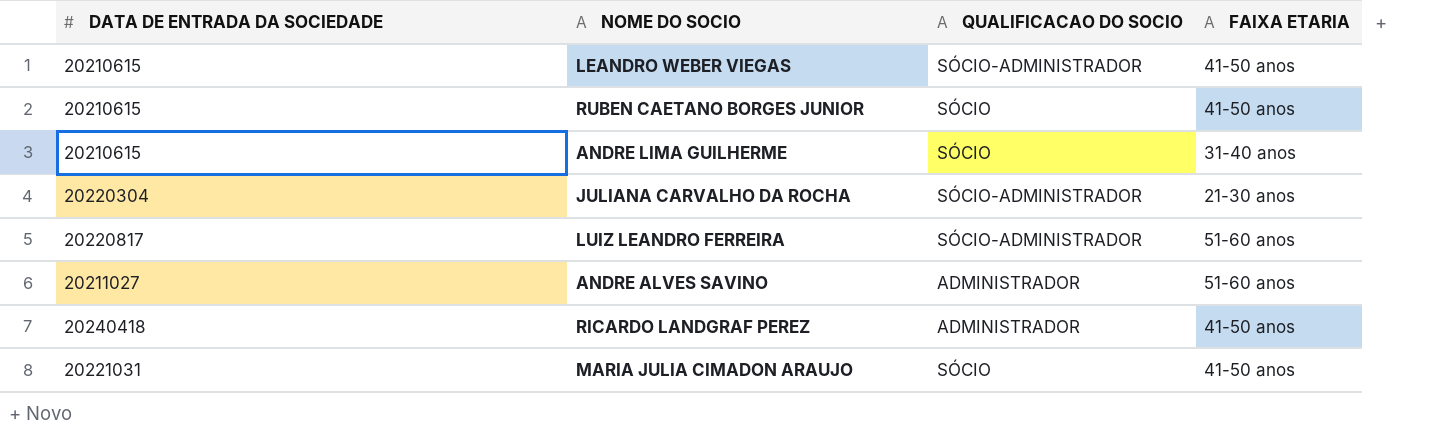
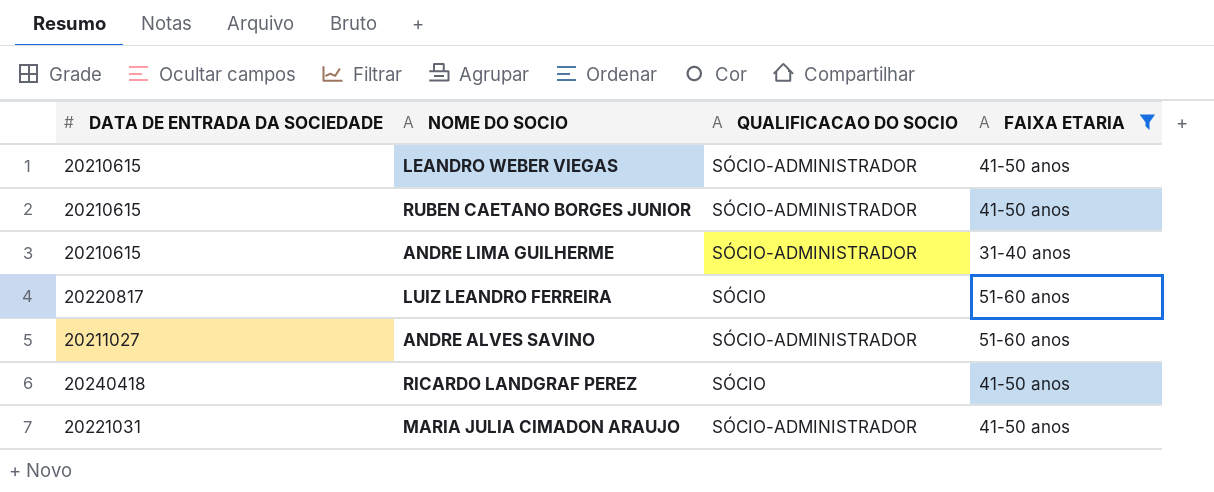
filter: none -> FAIXA ETARIA != 21-30 anos
RUBEN CAETANO BORGES JUNIOR | QUALIFICACAO DO SOCIO: SÓCIO -> SÓCIO-ADMINISTRADOR
ANDRE LIMA GUILHERME | QUALIFICACAO DO SOCIO: SÓCIO -> SÓCIO-ADMINISTRADOR
LUIZ LEANDRO FERREIRA | QUALIFICACAO DO SOCIO: SÓCIO-ADMINISTRADOR -> SÓCIO
ANDRE ALVES SAVINO | QUALIFICACAO DO SOCIO: ADMINISTRADOR -> SÓCIO-ADMINISTRADOR
RICARDO LANDGRAF PEREZ | QUALIFICACAO DO SOCIO: ADMINISTRADOR -> SÓCIO
MARIA JULIA CIMADON ARAUJO | QUALIFICACAO DO SOCIO: SÓCIO -> SÓCIO-ADMINISTRADOR

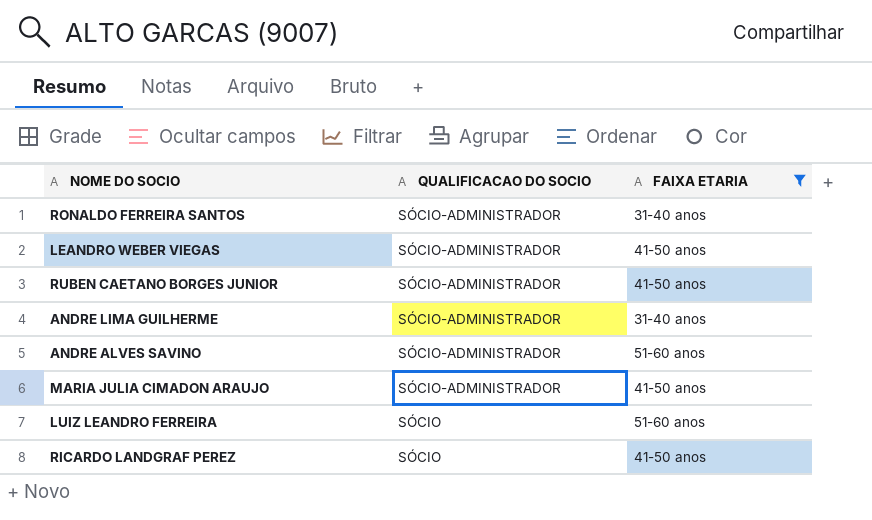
row order: none -> QUALIFICACAO DO SOCIO descending
column DATA DE ENTRADA DA SOCIEDADE | position: 1 -> none
row RONALDO FERREIRA SANTOS: none -> SÓCIO-ADMINISTRADOR | 31-40 anos

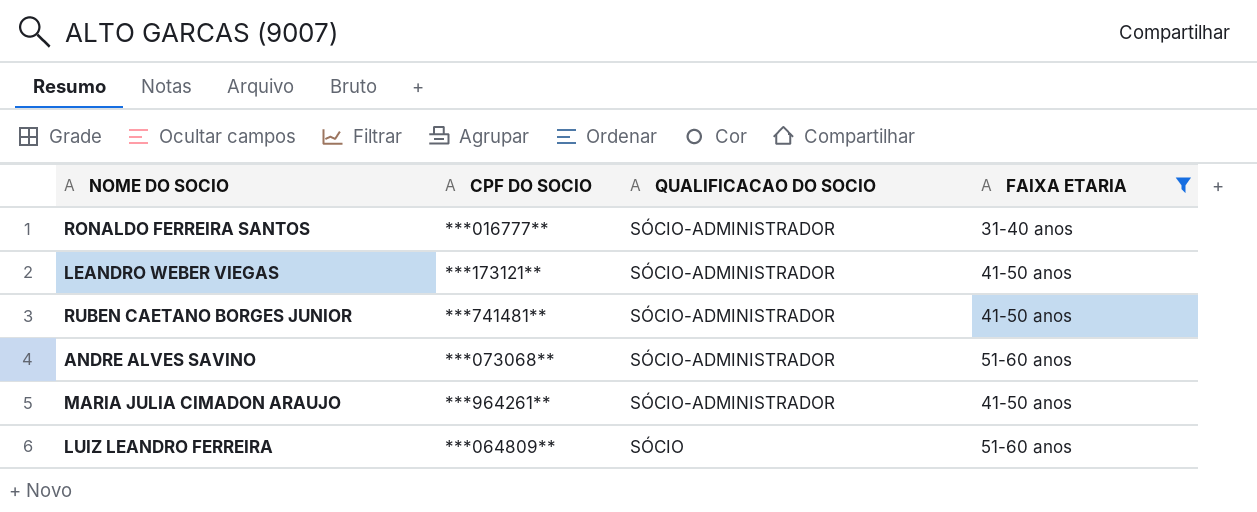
column CPF DO SOCIO | position: none -> 2
row ANDRE LIMA GUILHERME: SÓCIO-ADMINISTRADOR | 31-40 anos -> none
row RICARDO LANDGRAF PEREZ: SÓCIO | 41-50 anos -> none

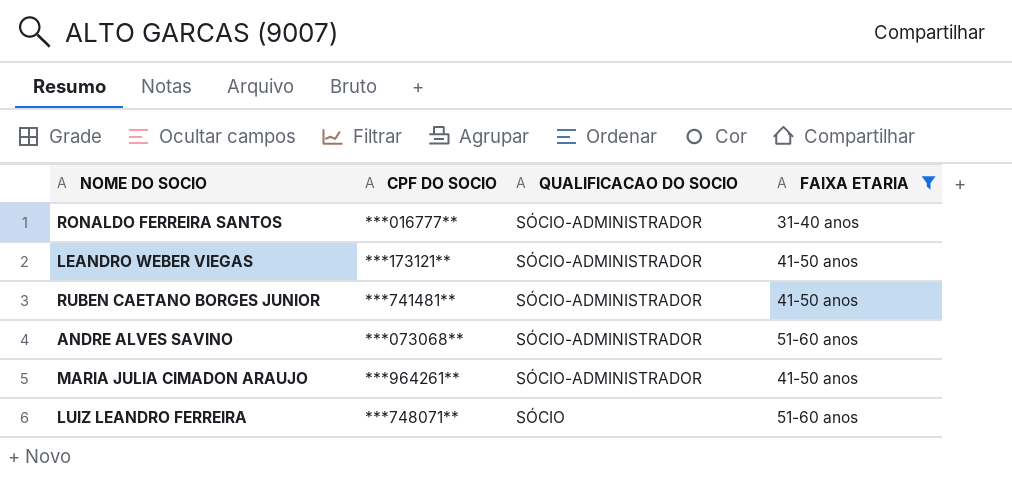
LUIZ LEANDRO FERREIRA | CPF DO SOCIO: ***064809** -> ***748071**

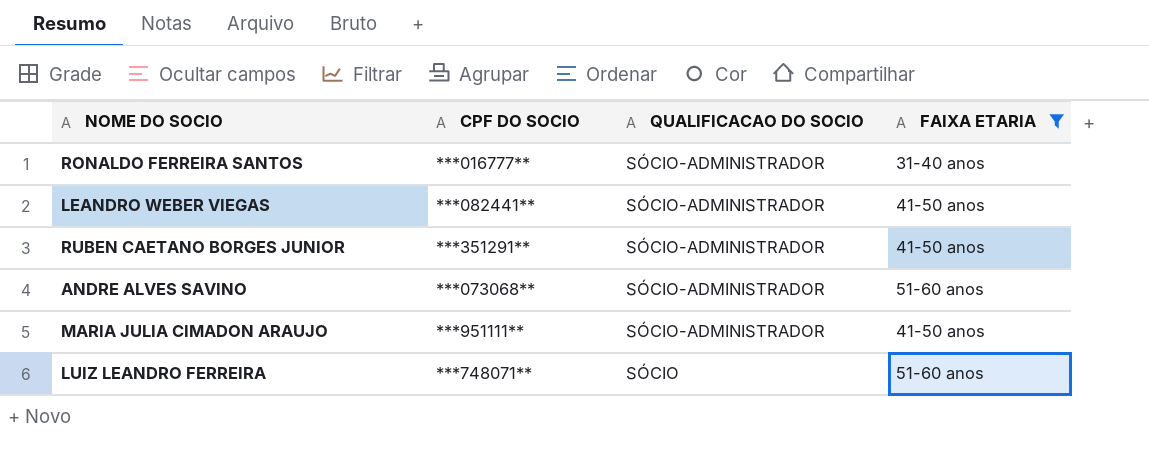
LEANDRO WEBER VIEGAS | CPF DO SOCIO: ***173121** -> ***082441**
RUBEN CAETANO BORGES JUNIOR | CPF DO SOCIO: ***741481** -> ***351291**
MARIA JULIA CIMADON ARAUJO | CPF DO SOCIO: ***964261** -> ***951111**

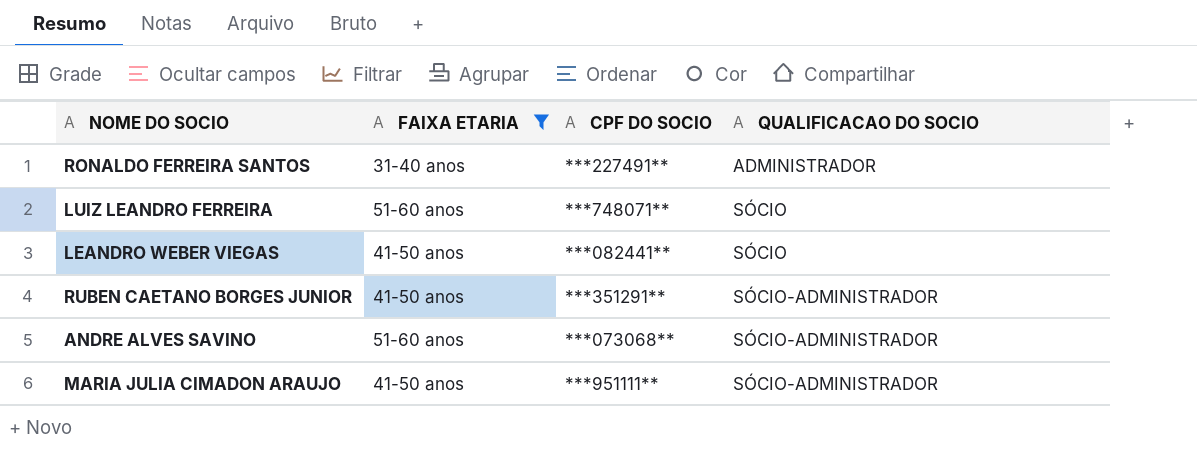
row order: QUALIFICACAO DO SOCIO descending -> QUALIFICACAO DO SOCIO ascending
column FAIXA ETARIA | position: 4 -> 2
RONALDO FERREIRA SANTOS | CPF DO SOCIO: ***016777** -> ***227491**
RONALDO FERREIRA SANTOS | QUALIFICACAO DO SOCIO: SÓCIO-ADMINISTRADOR -> ADMINISTRADOR
LEANDRO WEBER VIEGAS | QUALIFICACAO DO SOCIO: SÓCIO-ADMINISTRADOR -> SÓCIO

